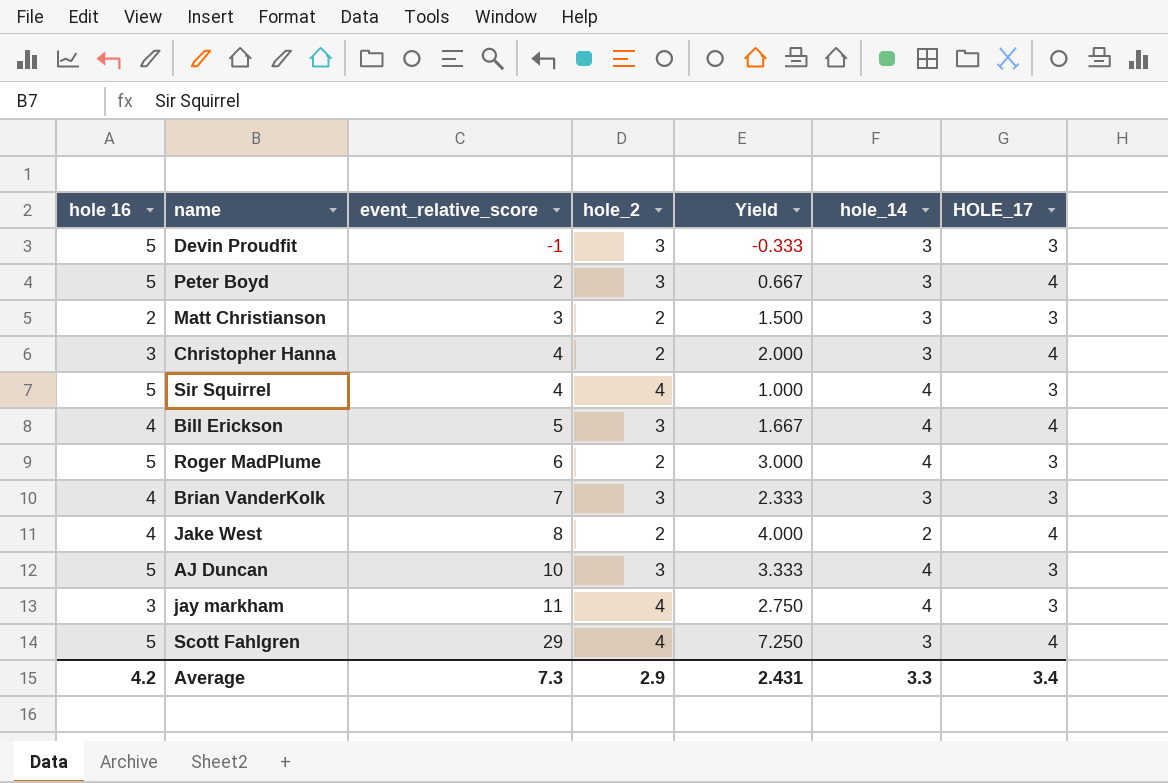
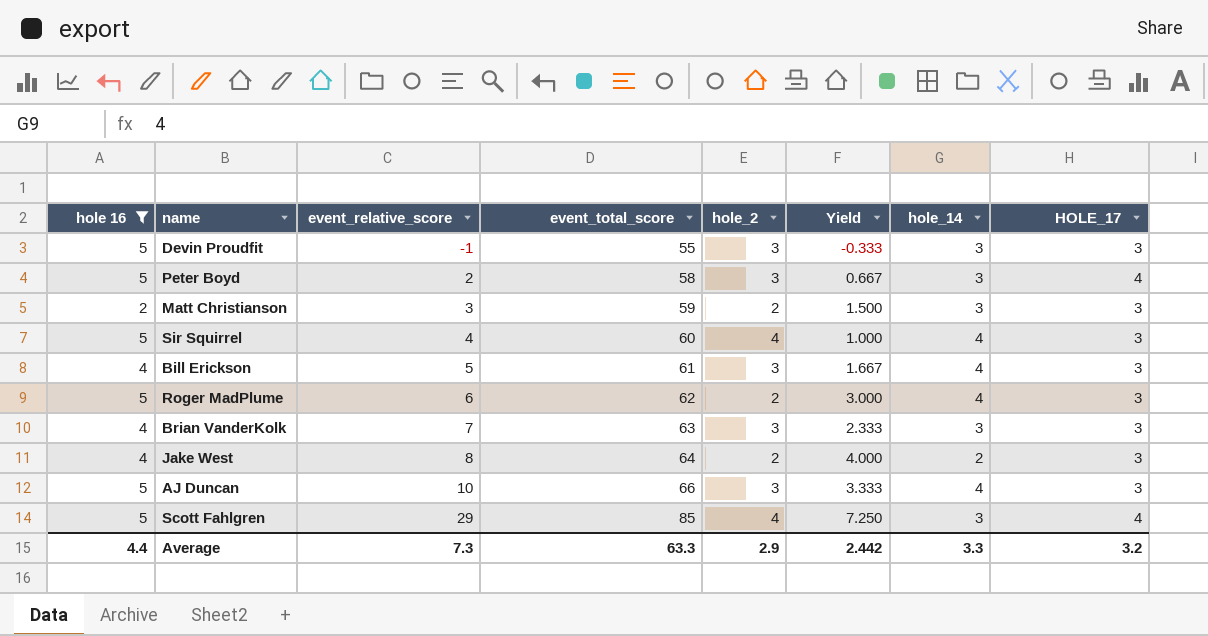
filter: none -> hole 16 != 3
column event_total_score | position: none -> 4
Bill Erickson | HOLE_17: 4 -> 3
Jake West | HOLE_17: 4 -> 3
Average | hole 16: 4.2 -> 4.4
Average | Yield: 2.431 -> 2.442
Average | HOLE_17: 3.4 -> 3.2

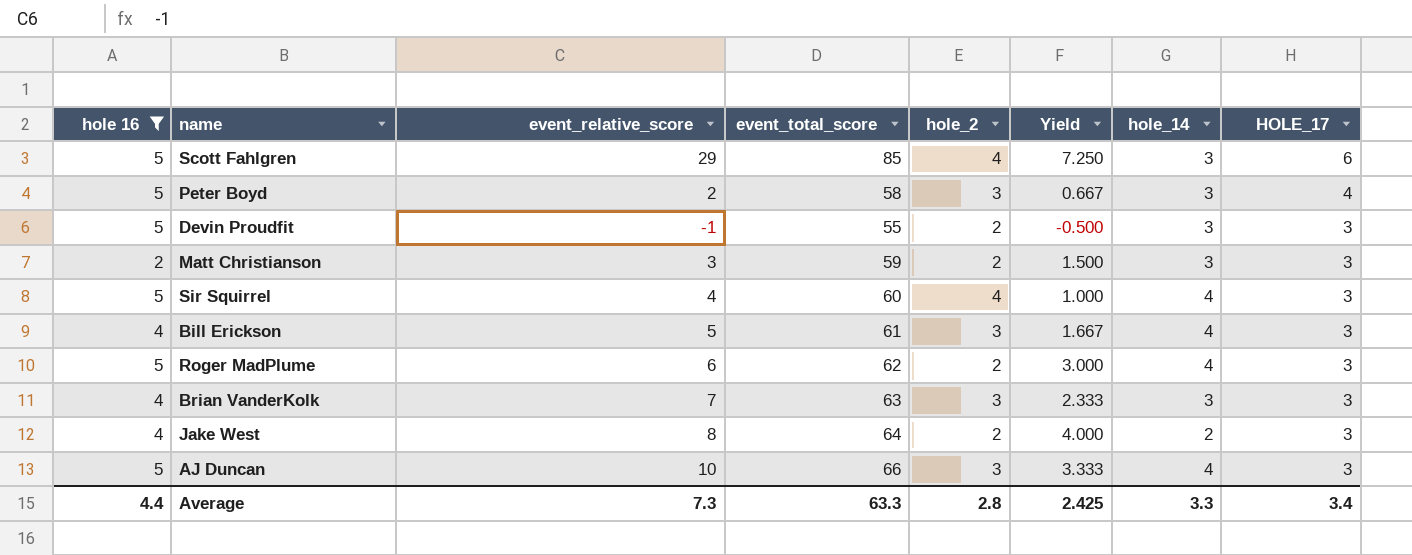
row order: event_relative_score ascending -> HOLE_17 descending
Scott Fahlgren | HOLE_17: 4 -> 6
Devin Proudfit | hole_2: 3 -> 2
Devin Proudfit | Yield: -0.333 -> -0.500
Average | hole_2: 2.9 -> 2.8
Average | Yield: 2.442 -> 2.425
Average | HOLE_17: 3.2 -> 3.4

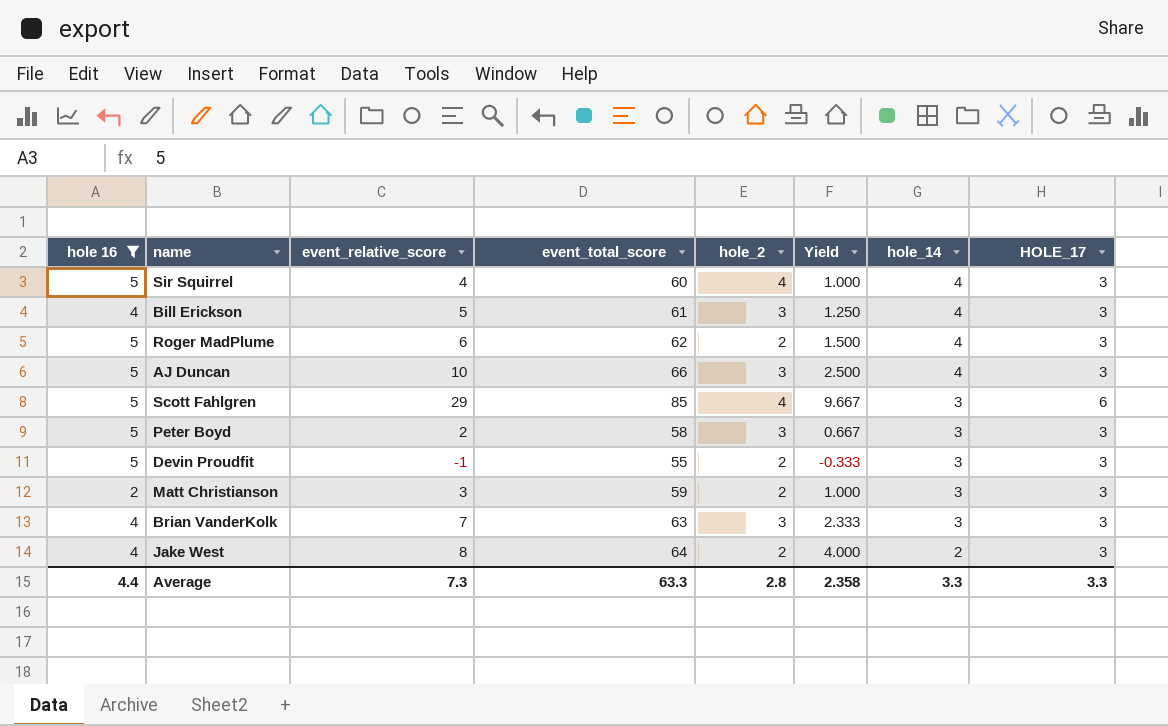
row order: HOLE_17 descending -> hole_14 descending
column Yield | formula: [event_relative_score] / [hole_2] -> [event_relative_score] / [hole_14]
Peter Boyd | HOLE_17: 4 -> 3
Average | Yield: 2.425 -> 2.358
Average | HOLE_17: 3.4 -> 3.3

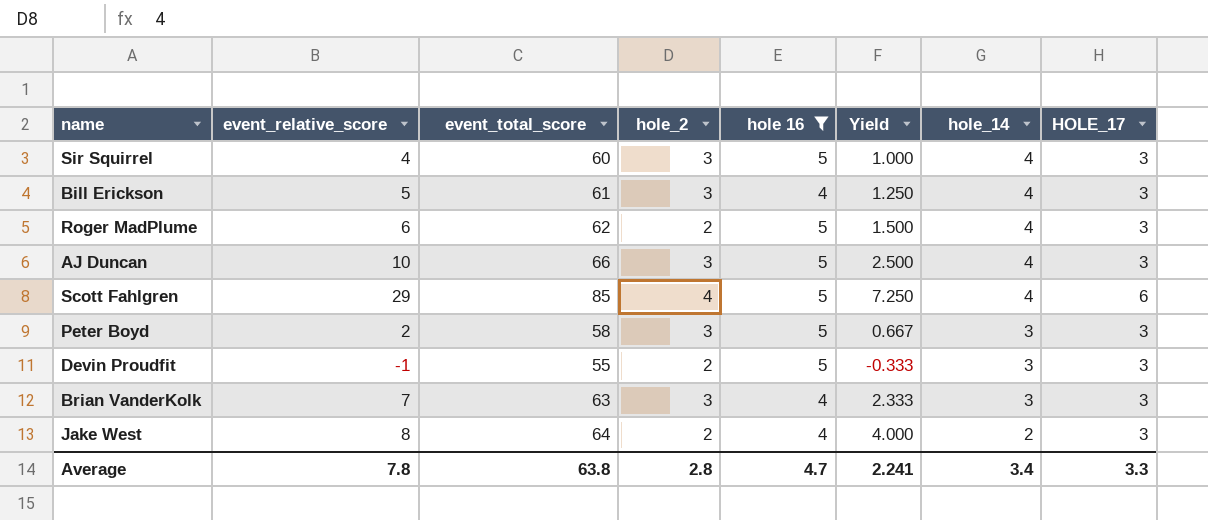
column hole 16 | position: 1 -> 5
row Matt Christianson: 2 | 3 | 59 | 2 | 1.000 | 3 | 3 -> none
Sir Squirrel | hole_2: 4 -> 3
Scott Fahlgren | Yield: 9.667 -> 7.250
Scott Fahlgren | hole_14: 3 -> 4
Average | event_relative_score: 7.3 -> 7.8
Average | event_total_score: 63.3 -> 63.8
Average | hole 16: 4.4 -> 4.7
Average | Yield: 2.358 -> 2.241
Average | hole_14: 3.3 -> 3.4

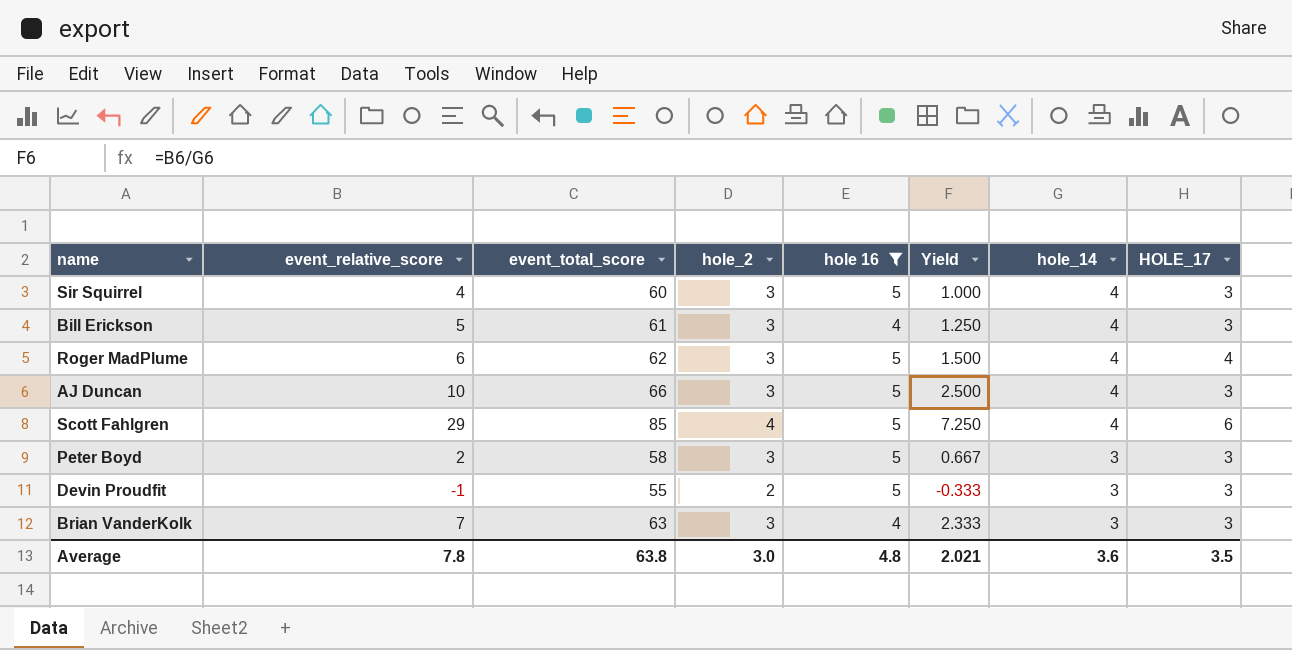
row Jake West: 8 | 64 | 2 | 4 | 4.000 | 2 | 3 -> none
Roger MadPlume | hole_2: 2 -> 3
Roger MadPlume | HOLE_17: 3 -> 4
Average | hole_2: 2.8 -> 3.0
Average | hole 16: 4.7 -> 4.8
Average | Yield: 2.241 -> 2.021
Average | hole_14: 3.4 -> 3.6
Average | HOLE_17: 3.3 -> 3.5

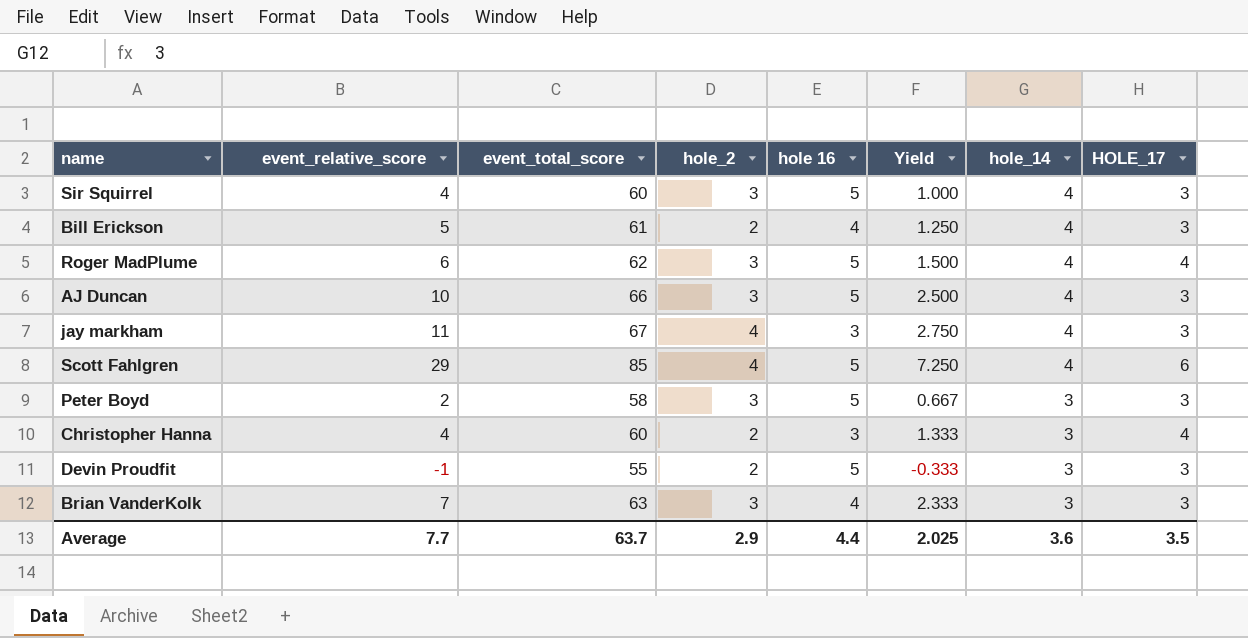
filter: hole 16 != 3 -> none
Bill Erickson | hole_2: 3 -> 2
Average | event_relative_score: 7.8 -> 7.7
Average | event_total_score: 63.8 -> 63.7
Average | hole_2: 3.0 -> 2.9
Average | hole 16: 4.8 -> 4.4
Average | Yield: 2.021 -> 2.025

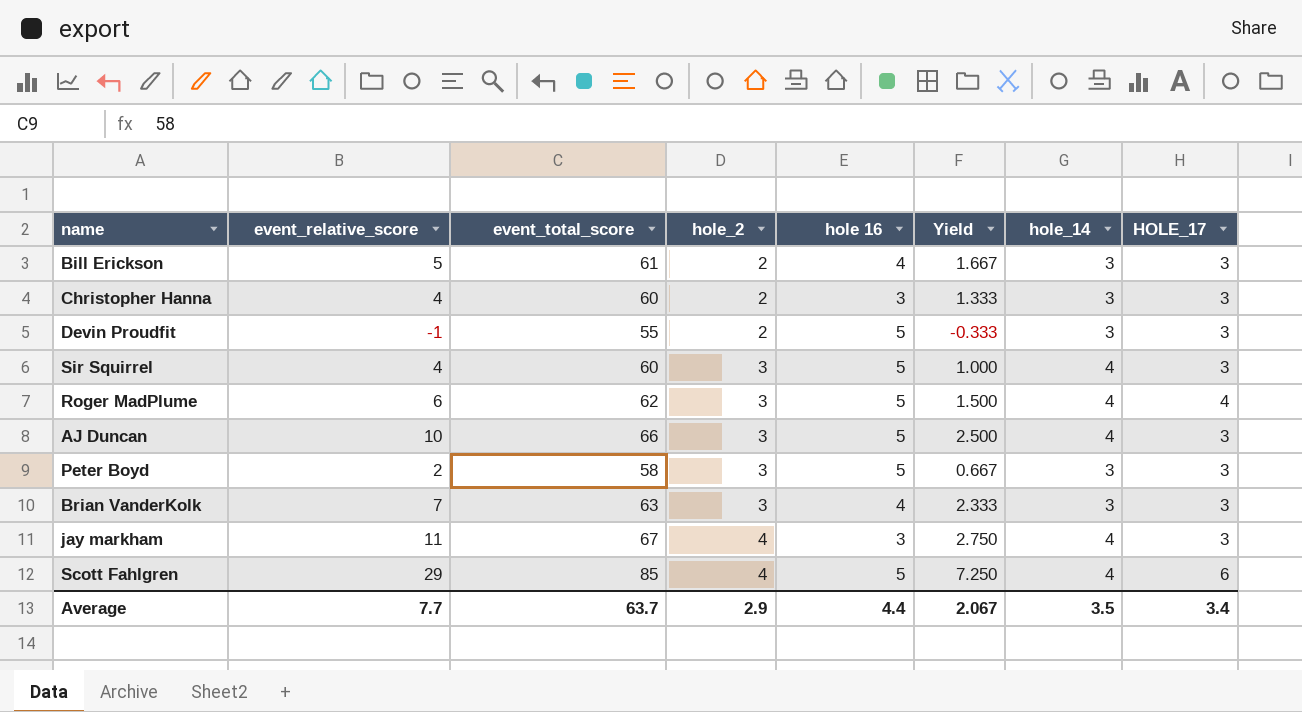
row order: hole_14 descending -> hole_2 ascending
Bill Erickson | Yield: 1.250 -> 1.667
Bill Erickson | hole_14: 4 -> 3
Christopher Hanna | HOLE_17: 4 -> 3
Average | Yield: 2.025 -> 2.067
Average | hole_14: 3.6 -> 3.5
Average | HOLE_17: 3.5 -> 3.4

